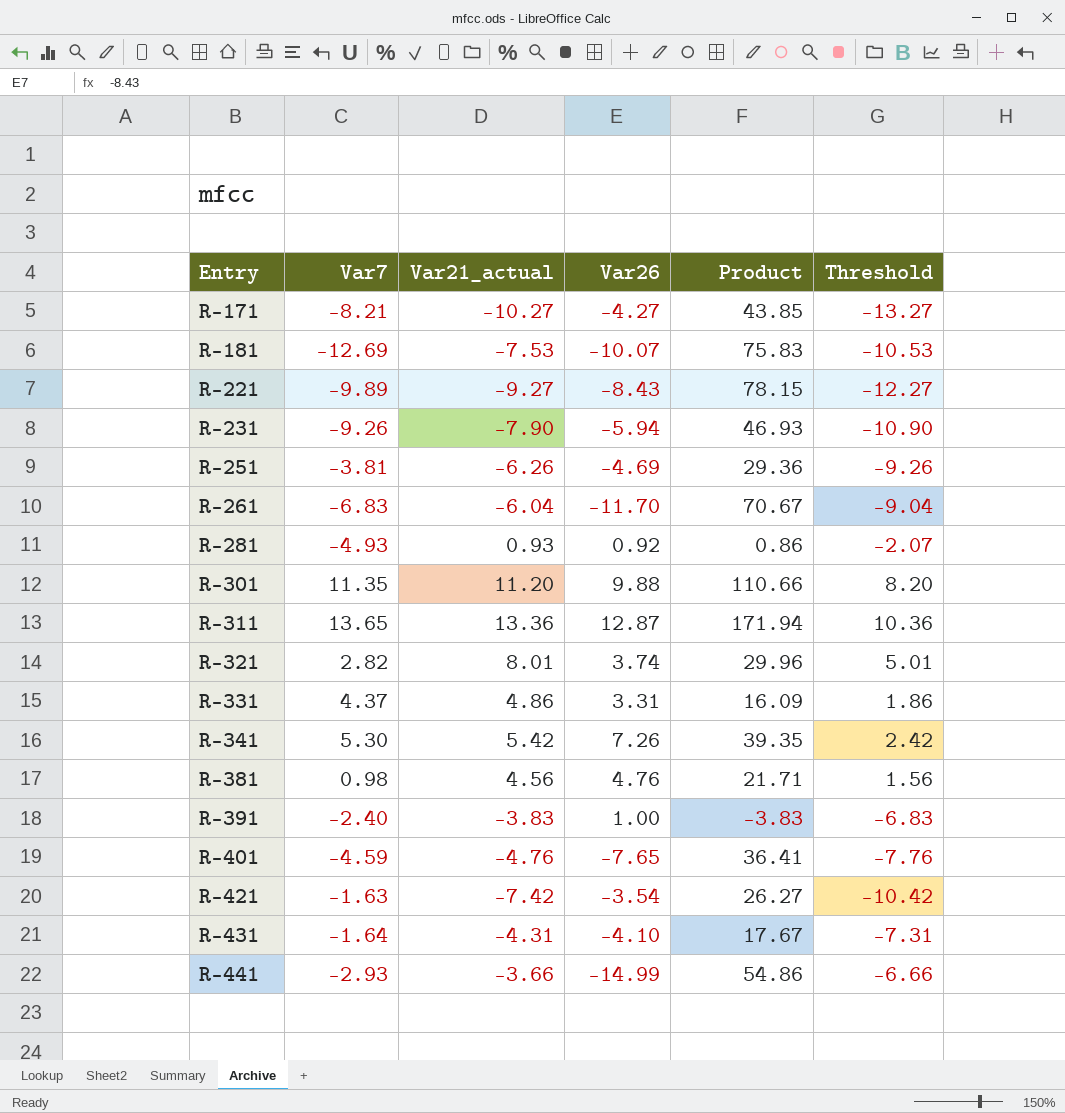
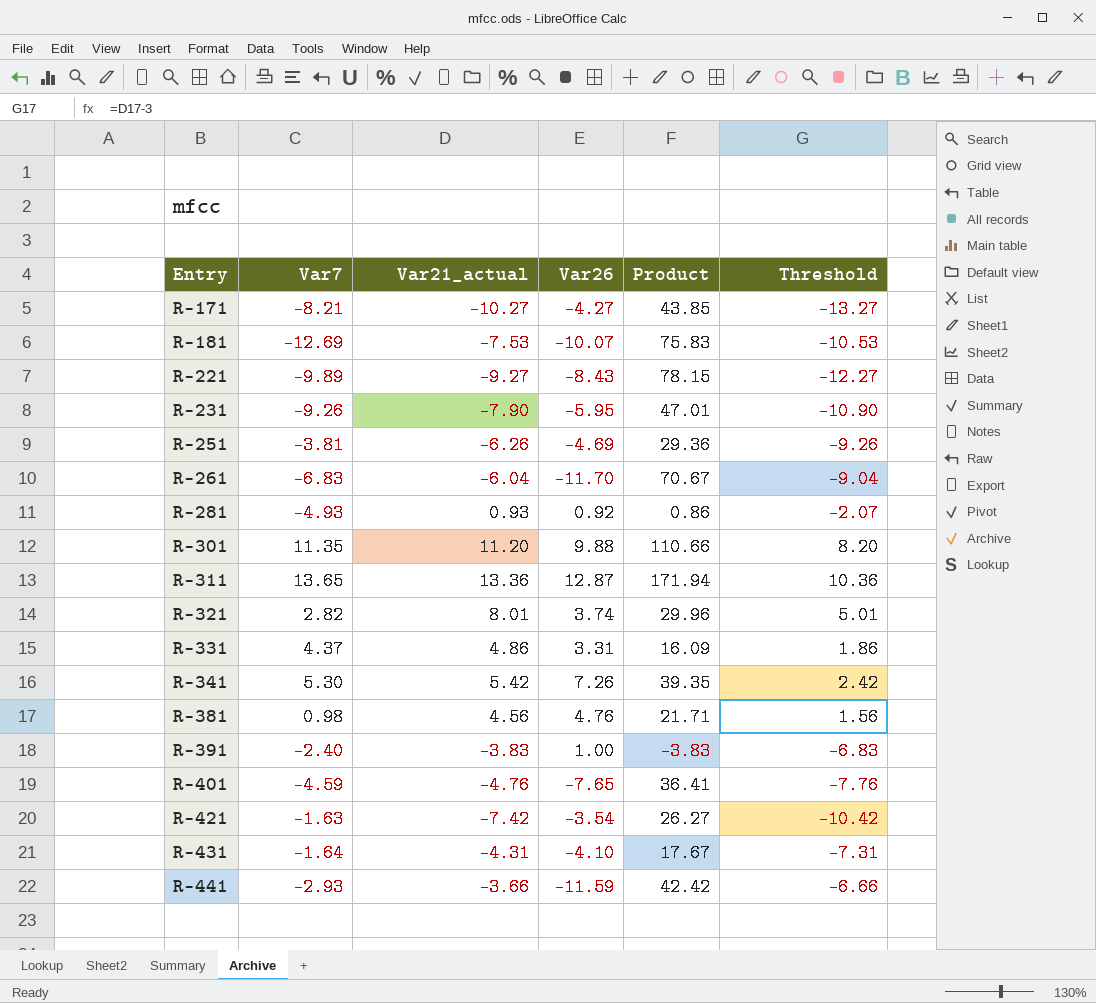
R-231 | Var26: -5.94 -> -5.95
R-231 | Product: 46.93 -> 47.01
R-441 | Var26: -14.99 -> -11.59
R-441 | Product: 54.86 -> 42.42

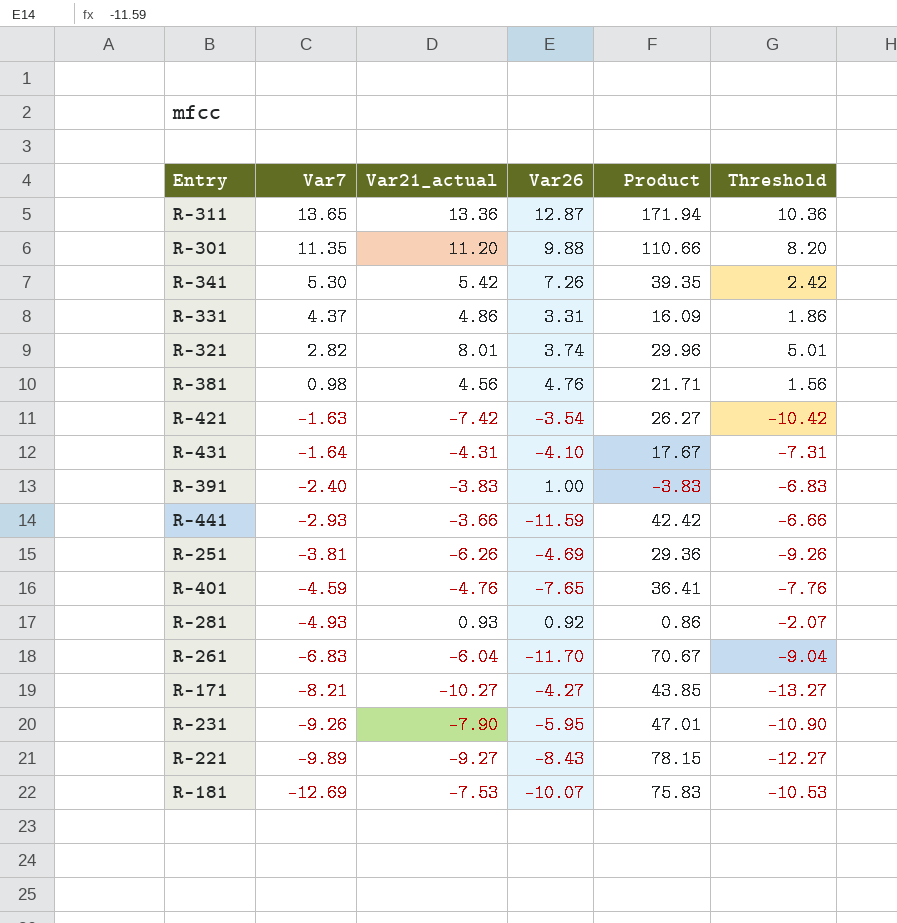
row order: Entry ascending -> Var7 descending

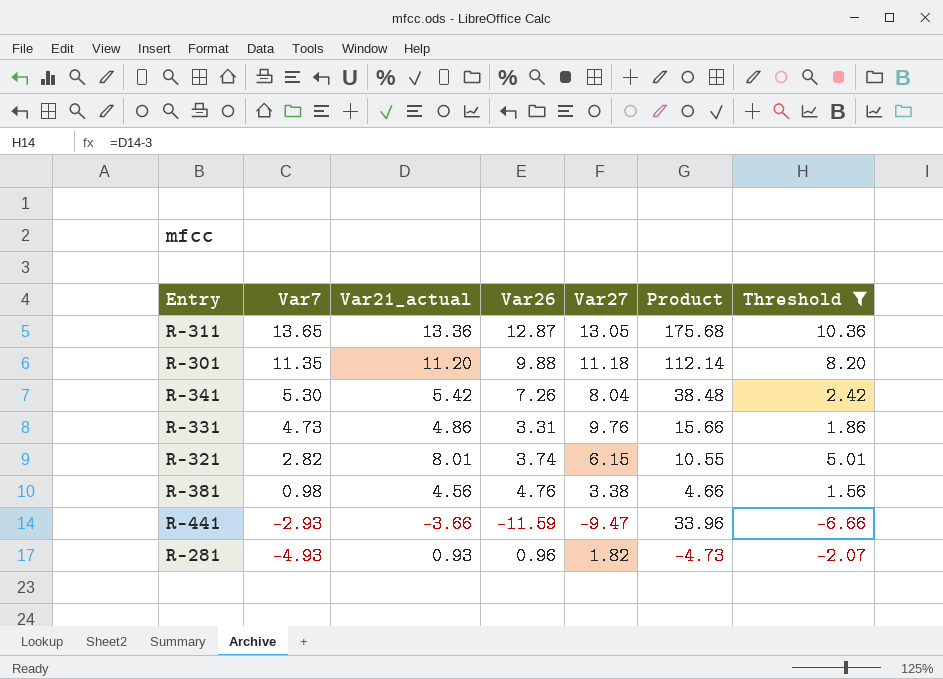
filter: none -> Threshold >= -6.66
column Var27 | position: none -> 5
column Product | formula: [Var21_actual] * [Var26] -> [Var7] * [Var26]
R-331 | Var7: 4.37 -> 4.73
R-281 | Var26: 0.92 -> 0.96

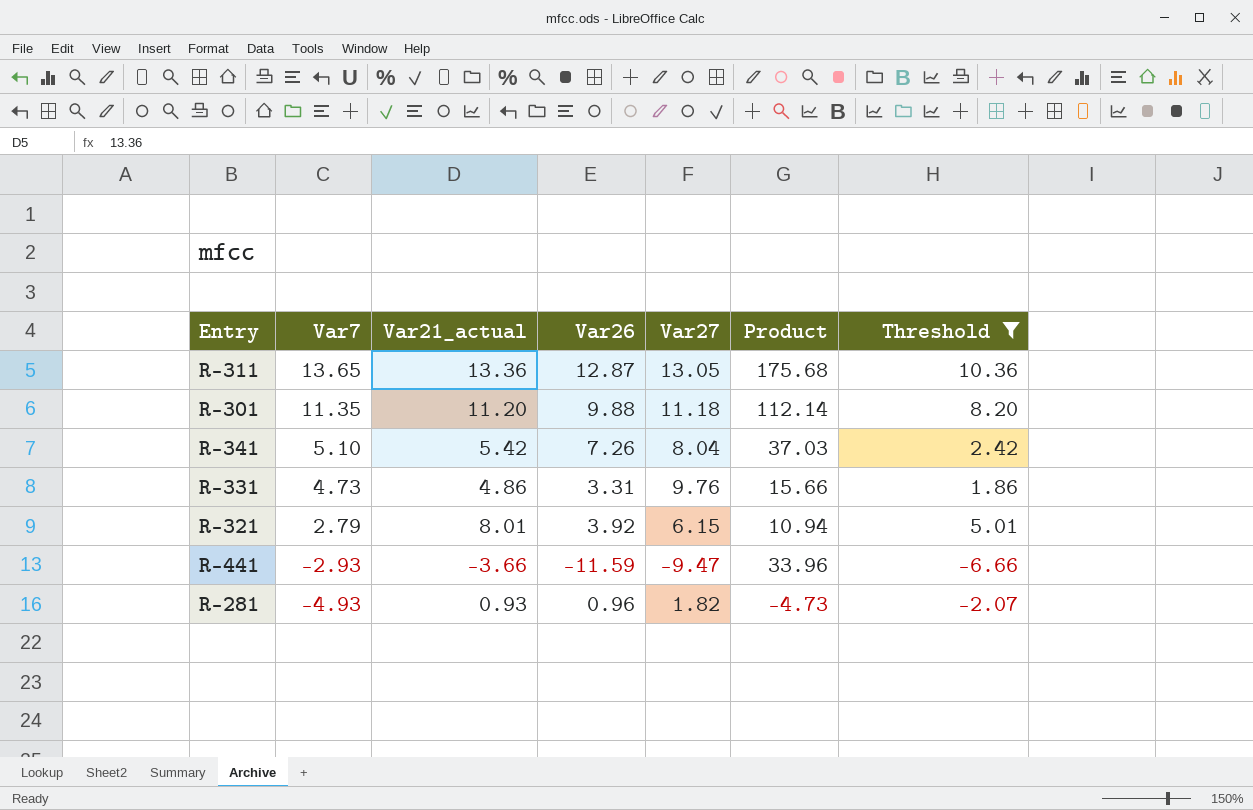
row R-381: 0.98 | 4.56 | 4.76 | 3.38 | 4.66 | 1.56 -> none
R-341 | Var7: 5.30 -> 5.10
R-341 | Product: 38.48 -> 37.03
R-321 | Var7: 2.82 -> 2.79
R-321 | Var26: 3.74 -> 3.92
R-321 | Product: 10.55 -> 10.94

